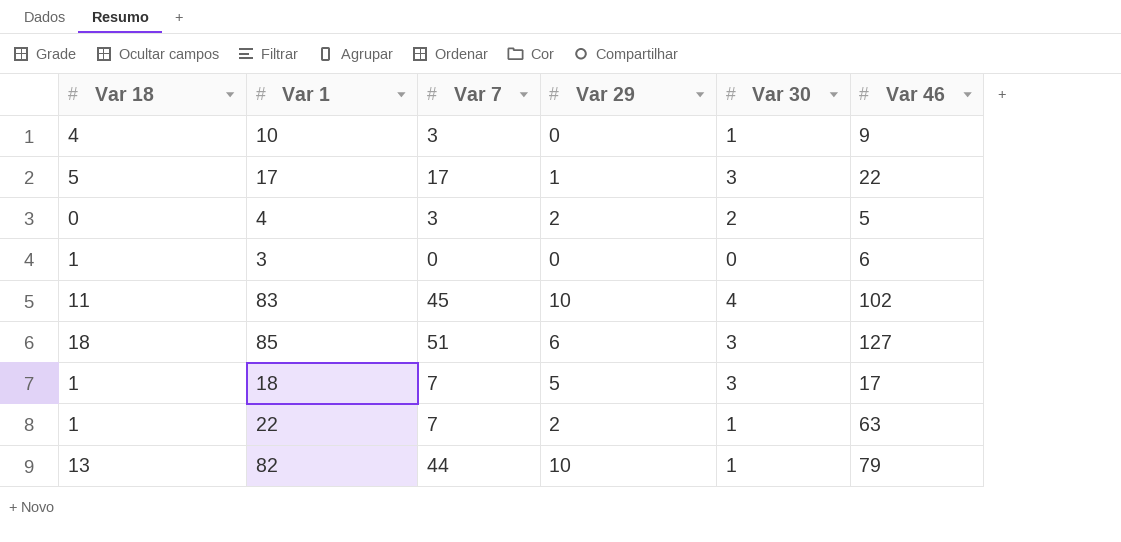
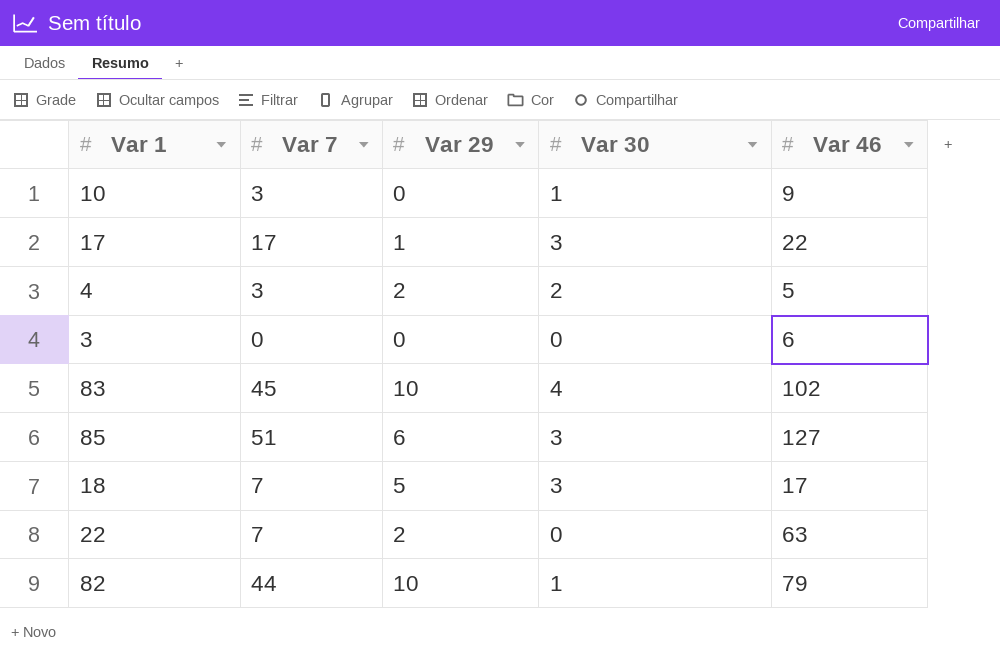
column Var 18 | position: 1 -> none
22 | Var 30: 1 -> 0

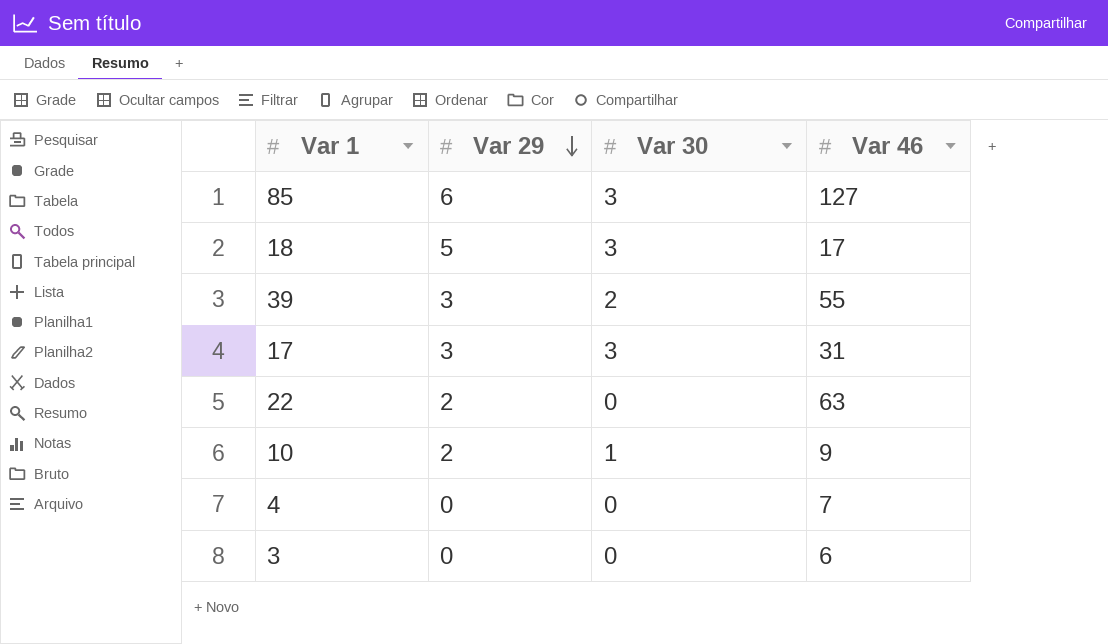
row order: none -> Var 29 descending
column Var 7 | position: 2 -> none
row 83: 45 | 10 | 4 | 102 -> none
row 82: 44 | 10 | 1 | 79 -> none
row 39: none -> 3 | 2 | 55
17 | Var 29: 1 -> 3
17 | Var 46: 22 -> 31
10 | Var 29: 0 -> 2
4 | Var 29: 2 -> 0
4 | Var 30: 2 -> 0
4 | Var 46: 5 -> 7

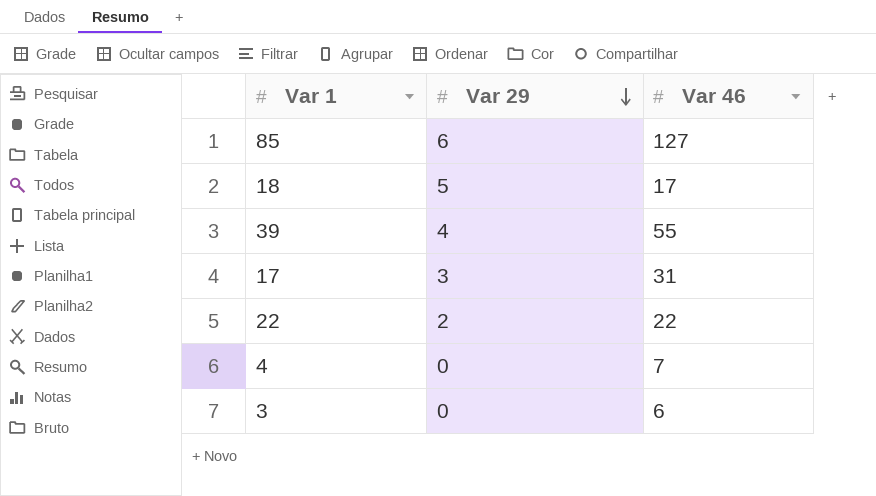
column Var 30 | position: 3 -> none
row 10: 2 | 1 | 9 -> none
39 | Var 29: 3 -> 4
22 | Var 46: 63 -> 22

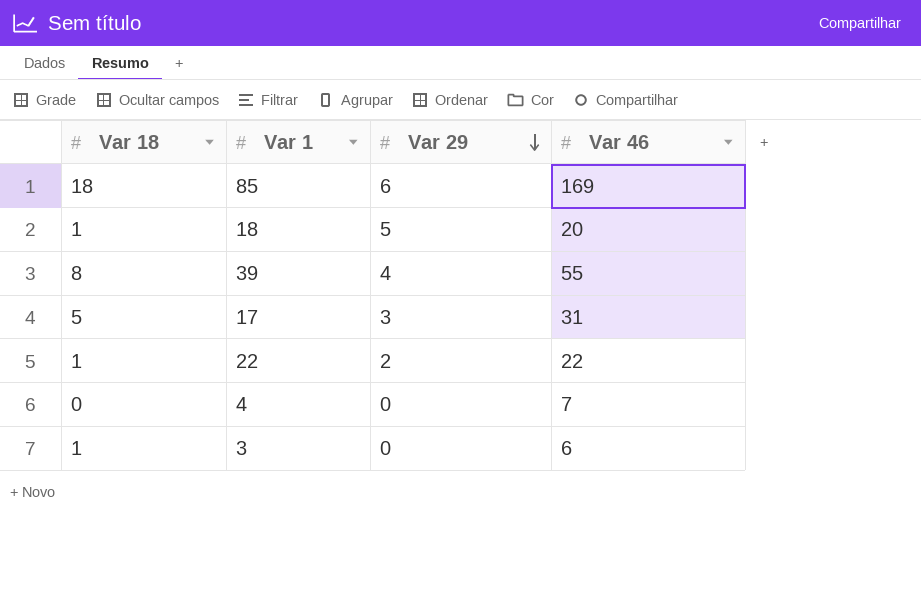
column Var 18 | position: none -> 1
85 | Var 46: 127 -> 169
18 | Var 46: 17 -> 20

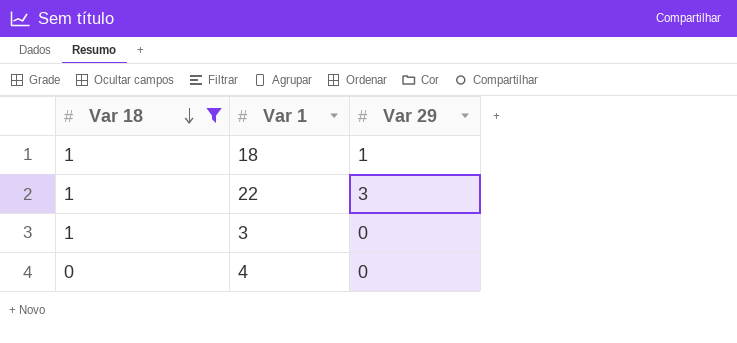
filter: none -> Var 18 <= 1
row order: Var 29 descending -> Var 18 descending
column Var 46 | position: 4 -> none
18 | Var 29: 5 -> 1
22 | Var 29: 2 -> 3

